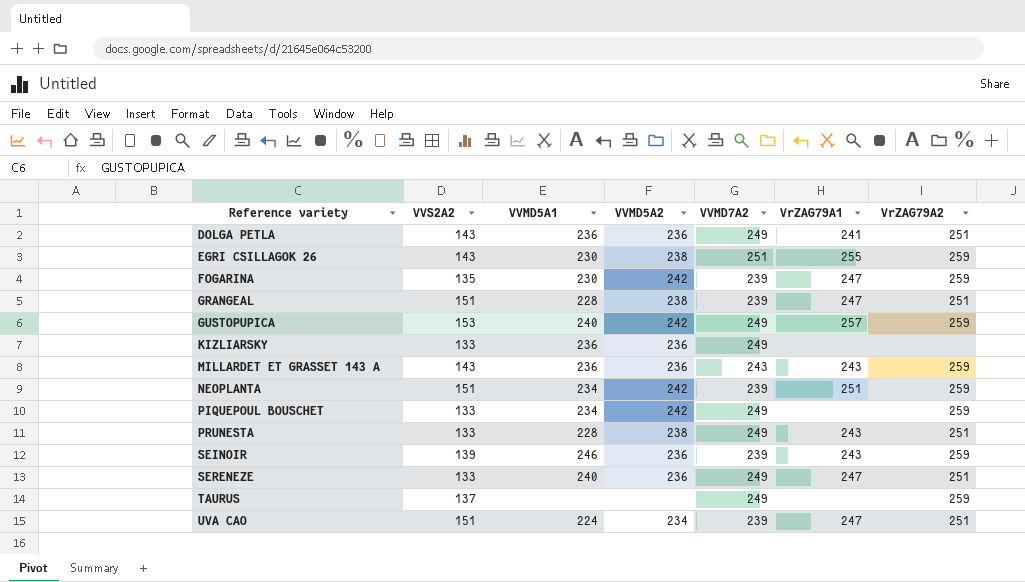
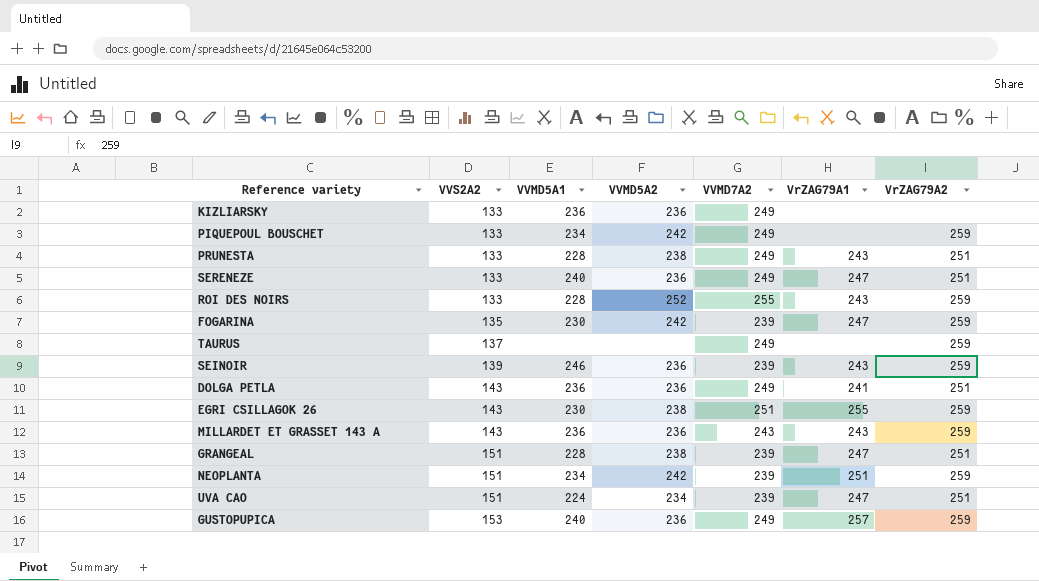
row order: Reference variety ascending -> VVS2A2 ascending
row ROI DES NOIRS: none -> 133 | 228 | 252 | 255 | 243 | 259
GUSTOPUPICA | VVMD5A2: 242 -> 236

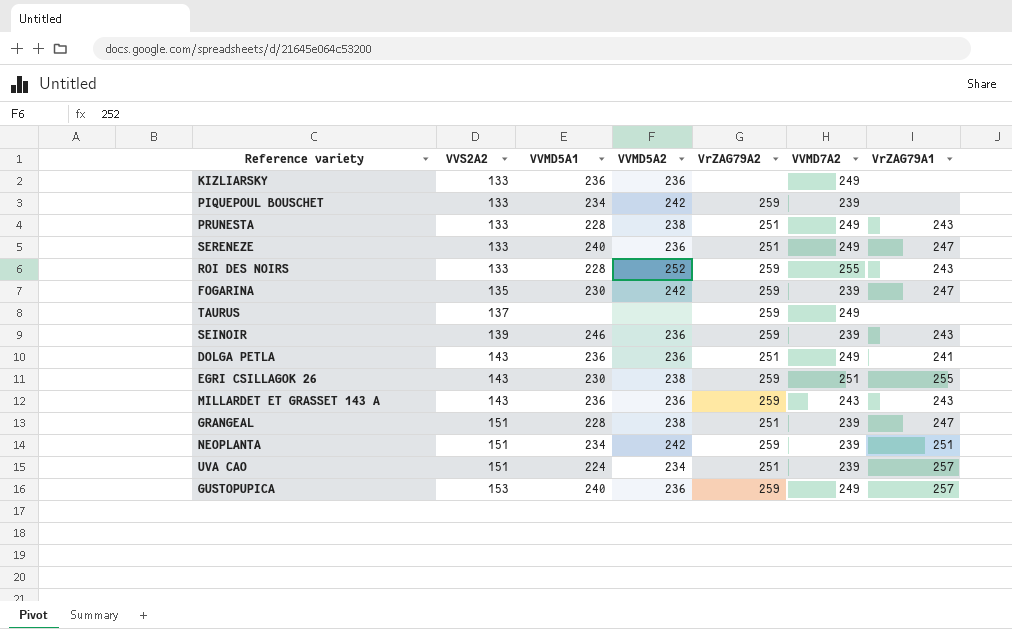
column VrZAG79A2 | position: 7 -> 5
PIQUEPOUL BOUSCHET | VVMD7A2: 249 -> 239
UVA CAO | VrZAG79A1: 247 -> 257

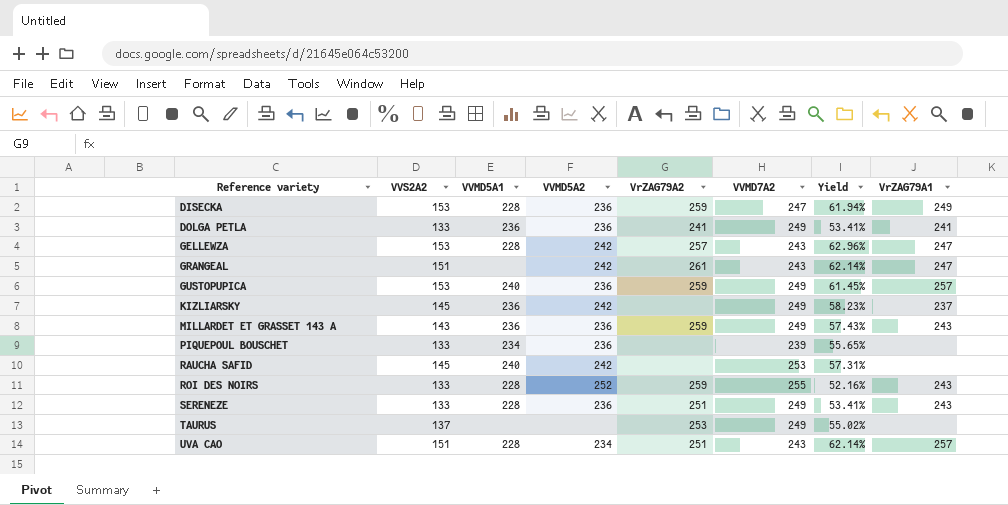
row order: VVS2A2 ascending -> Reference variety ascending
column Yield | formula: none -> [VVS2A2] / [VVMD7A2]
row PRUNESTA: 133 | 228 | 238 | 251 | 249 | 243 -> none
row FOGARINA: 135 | 230 | 242 | 259 | 239 | 247 -> none
row SEINOIR: 139 | 246 | 236 | 259 | 239 | 243 -> none
row EGRI CSILLAGOK 26: 143 | 230 | 238 | 259 | 251 | 255 -> none
row NEOPLANTA: 151 | 234 | 242 | 259 | 239 | 251 -> none
row DISECKA: none -> 153 | 228 | 236 | 259 | 247 | 61.94% | 249
DOLGA PETLA | VVS2A2: 143 -> 133
DOLGA PETLA | VrZAG79A2: 251 -> 241
row GELLEWZA: none -> 153 | 228 | 242 | 257 | 243 | 62.96% | 247
GRANGEAL | VVMD5A1: 228 -> none
GRANGEAL | VVMD5A2: 238 -> 242
GRANGEAL | VrZAG79A2: 251 -> 261
GRANGEAL | VVMD7A2: 239 -> 243
KIZLIARSKY | VVS2A2: 133 -> 145
KIZLIARSKY | VVMD5A2: 236 -> 242
KIZLIARSKY | VrZAG79A1: none -> 237
MILLARDET ET GRASSET 143 A | VVMD7A2: 243 -> 249
PIQUEPOUL BOUSCHET | VVMD5A2: 242 -> 236
PIQUEPOUL BOUSCHET | VrZAG79A2: 259 -> none
row RAUCHA SAFID: none -> 145 | 240 | 242 | none | 253 | 57.31% | none
SERENEZE | VVMD5A1: 240 -> 228
SERENEZE | VrZAG79A1: 247 -> 243
TAURUS | VrZAG79A2: 259 -> 253
UVA CAO | VVMD5A1: 224 -> 228
UVA CAO | VVMD7A2: 239 -> 243

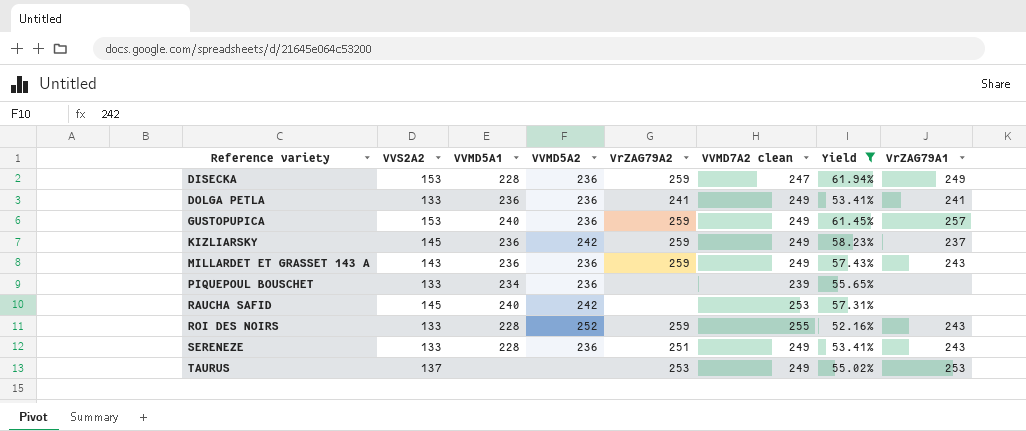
filter: none -> Yield <= 61.94%
column name: VVMD7A2 -> VVMD7A2 clean
KIZLIARSKY | VrZAG79A2: none -> 259
TAURUS | VrZAG79A1: none -> 253

